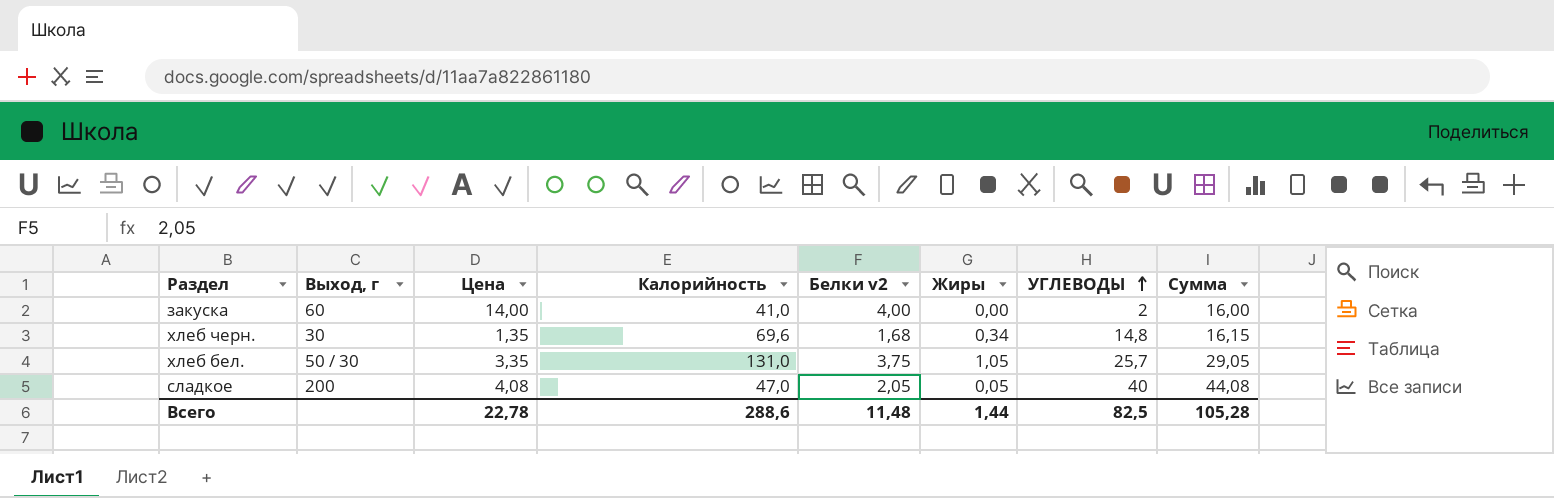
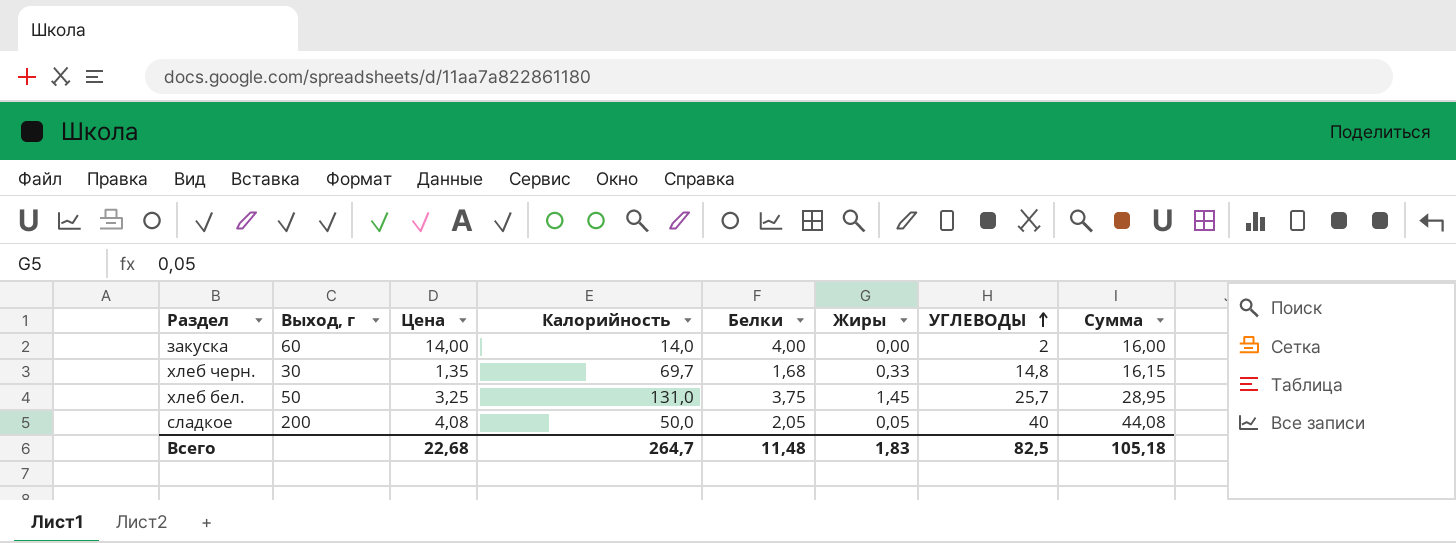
column name: Белки v2 -> Белки
закуска | Калорийность: 41,0 -> 14,0
хлеб черн. | Калорийность: 69,6 -> 69,7
хлеб черн. | Жиры: 0,34 -> 0,33
хлеб бел. | Выход, г: 50 / 30 -> 50
хлеб бел. | Цена: 3,35 -> 3,25
хлеб бел. | Жиры: 1,05 -> 1,45
хлеб бел. | Сумма: 29,05 -> 28,95
сладкое | Калорийность: 47,0 -> 50,0
Всего | Цена: 22,78 -> 22,68
Всего | Калорийность: 288,6 -> 264,7
Всего | Жиры: 1,44 -> 1,83
Всего | Сумма: 105,28 -> 105,18

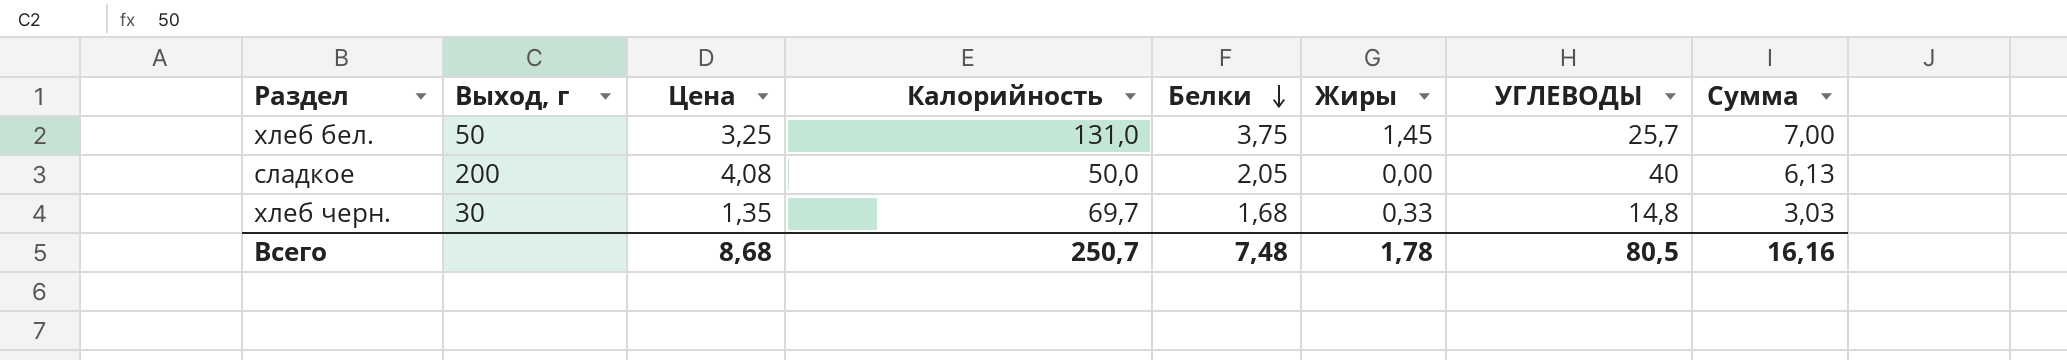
row order: УГЛЕВОДЫ ascending -> Белки descending
column Сумма | formula: [Цена] + [УГЛЕВОДЫ] -> [Цена] + [Белки]
row закуска: 60 | 14,00 | 14,0 | 4,00 | 0,00 | 2 | 16,00 -> none
сладкое | Жиры: 0,05 -> 0,00
Всего | Цена: 22,68 -> 8,68
Всего | Калорийность: 264,7 -> 250,7
Всего | Белки: 11,48 -> 7,48
Всего | Жиры: 1,83 -> 1,78
Всего | УГЛЕВОДЫ: 82,5 -> 80,5
Всего | Сумма: 105,18 -> 16,16

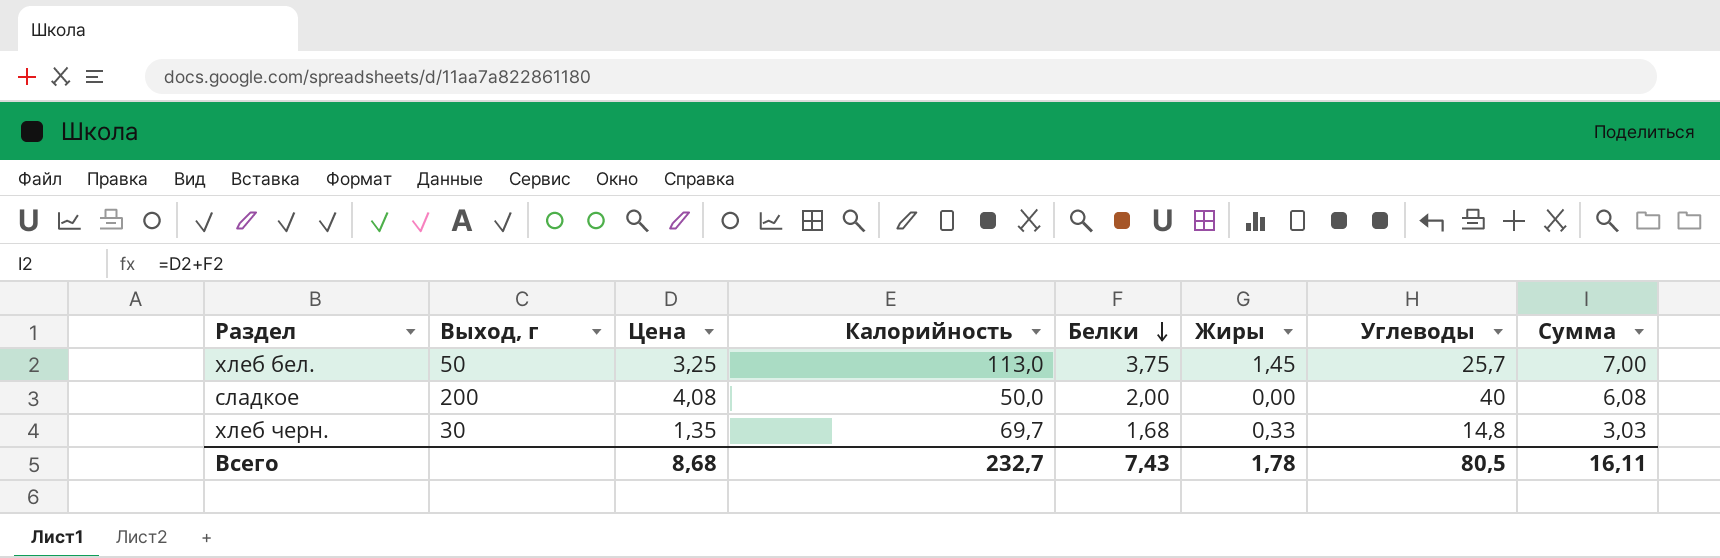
column name: УГЛЕВОДЫ -> Углеводы
хлеб бел. | Калорийность: 131,0 -> 113,0
сладкое | Белки: 2,05 -> 2,00
сладкое | Сумма: 6,13 -> 6,08
Всего | Калорийность: 250,7 -> 232,7
Всего | Белки: 7,48 -> 7,43
Всего | Сумма: 16,16 -> 16,11

